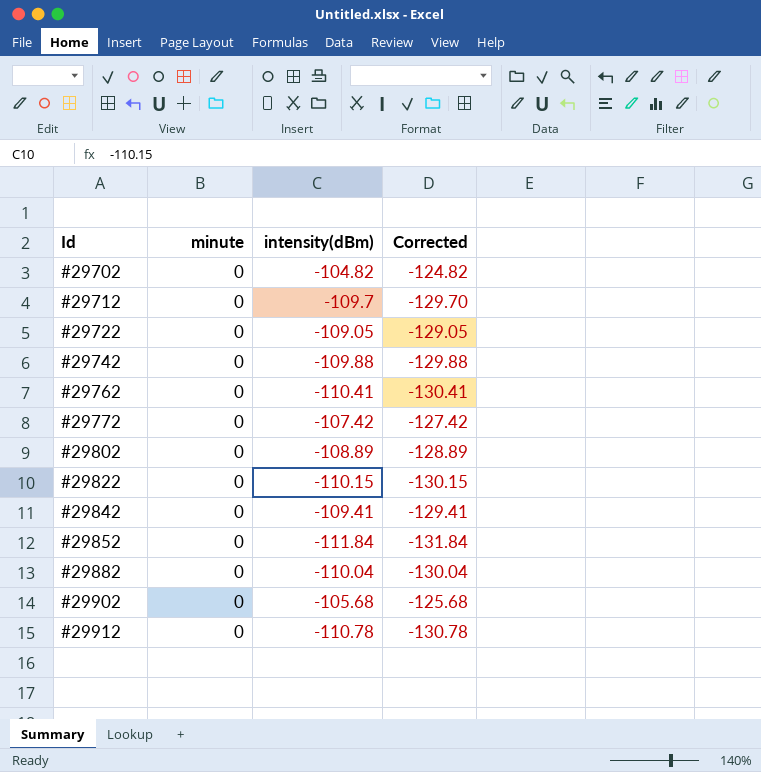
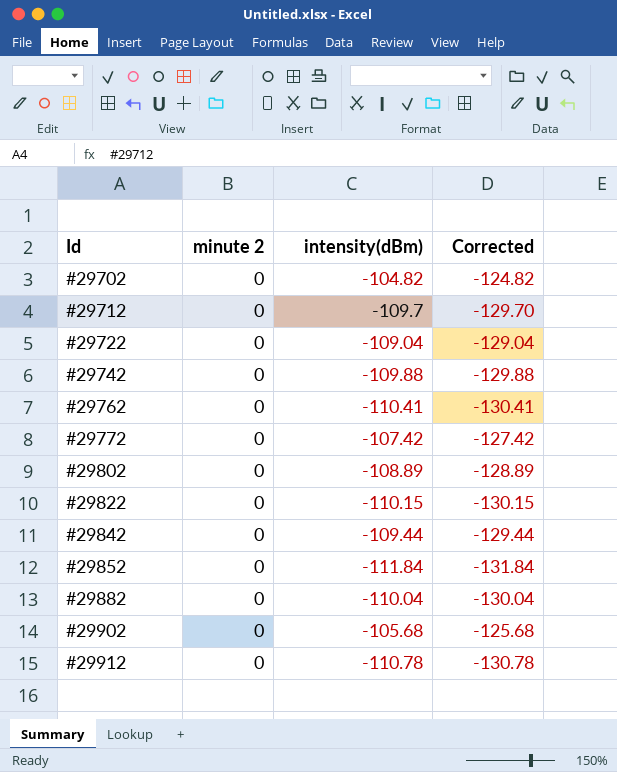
column name: minute -> minute 2
#29722 | intensity(dBm): -109.05 -> -109.04
#29722 | Corrected: -129.05 -> -129.04
#29842 | intensity(dBm): -109.41 -> -109.44
#29842 | Corrected: -129.41 -> -129.44

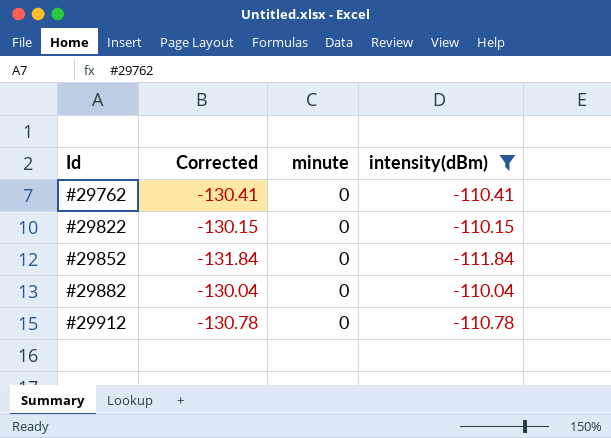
filter: none -> intensity(dBm) <= -110.04
column Corrected | position: 4 -> 2
column name: minute 2 -> minute

